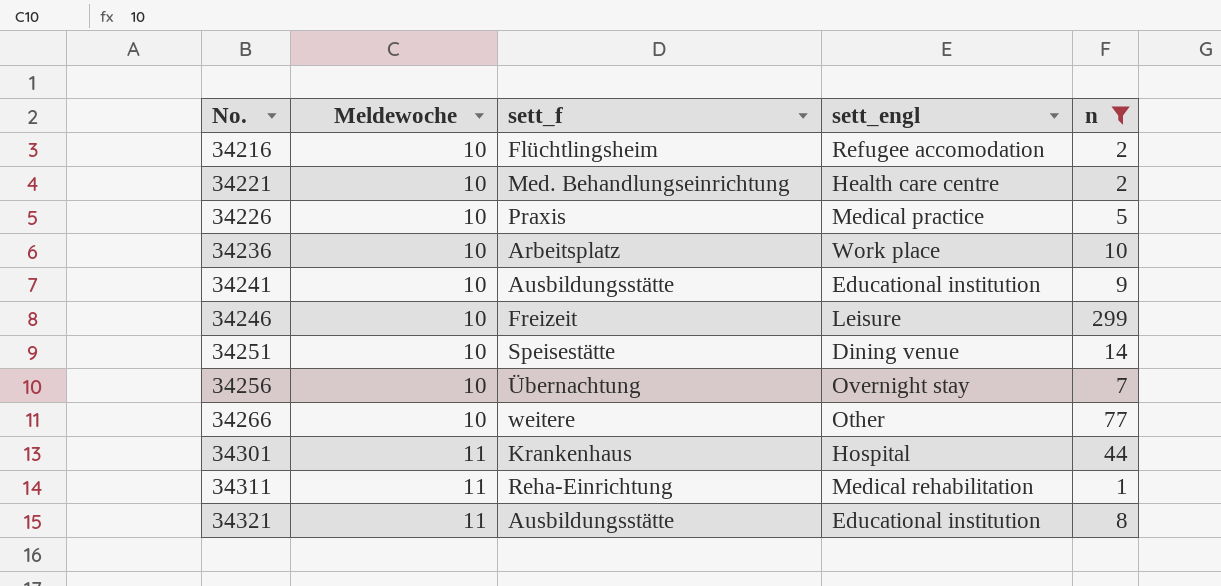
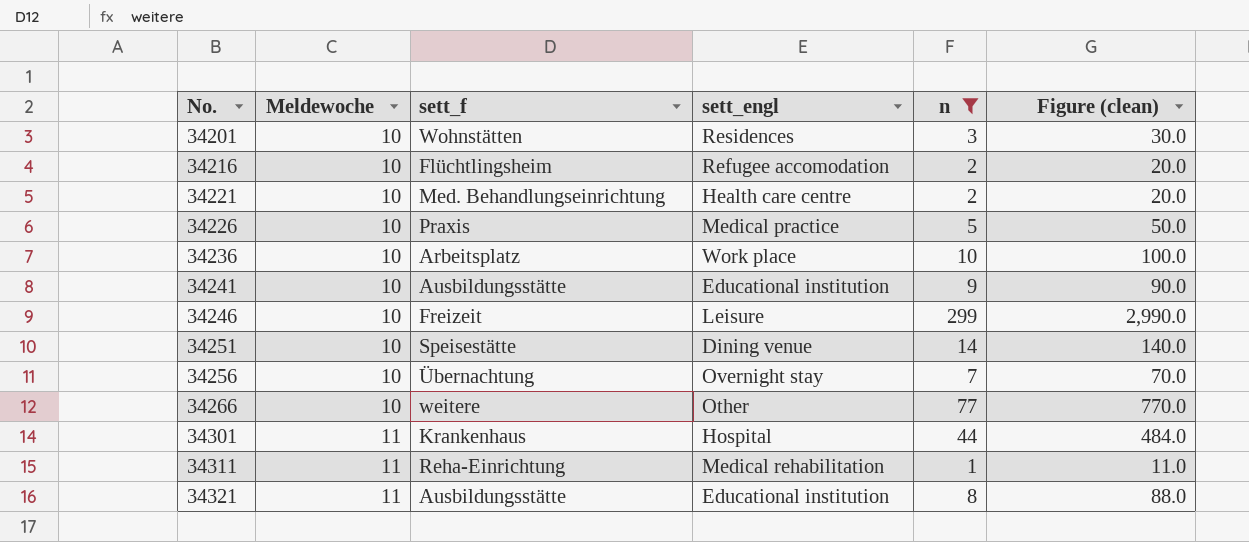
column Figure (clean) | formula: none -> [Meldewoche] * [n]
row 34201: none -> 10 | Wohnstätten | Residences | 3 | 30.0

